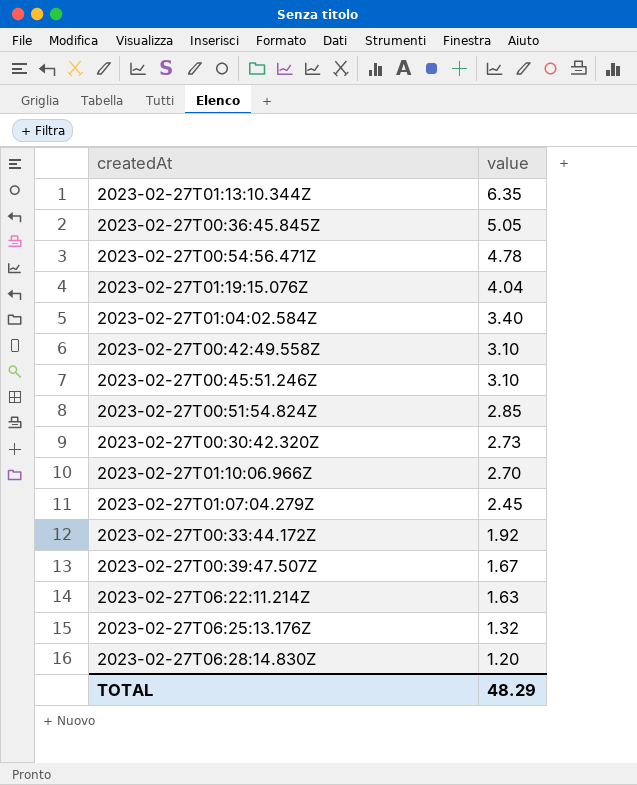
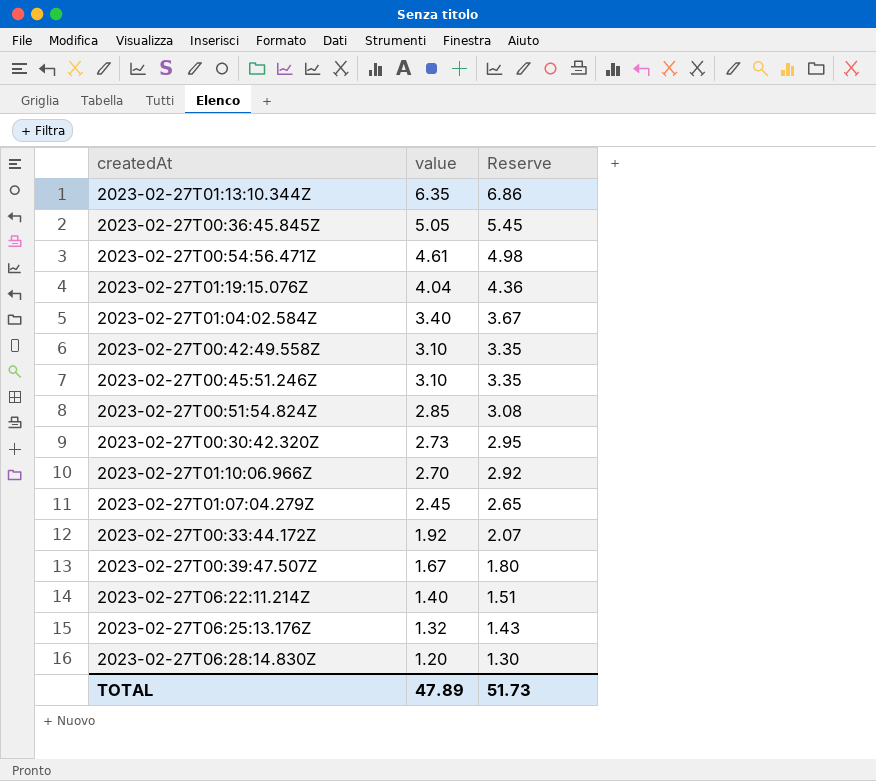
column Reserve | formula: none -> [value] * 1.08
2023-02-27T00:54:56.471Z | value: 4.78 -> 4.61
2023-02-27T06:22:11.214Z | value: 1.63 -> 1.40
TOTAL | value: 48.29 -> 47.89

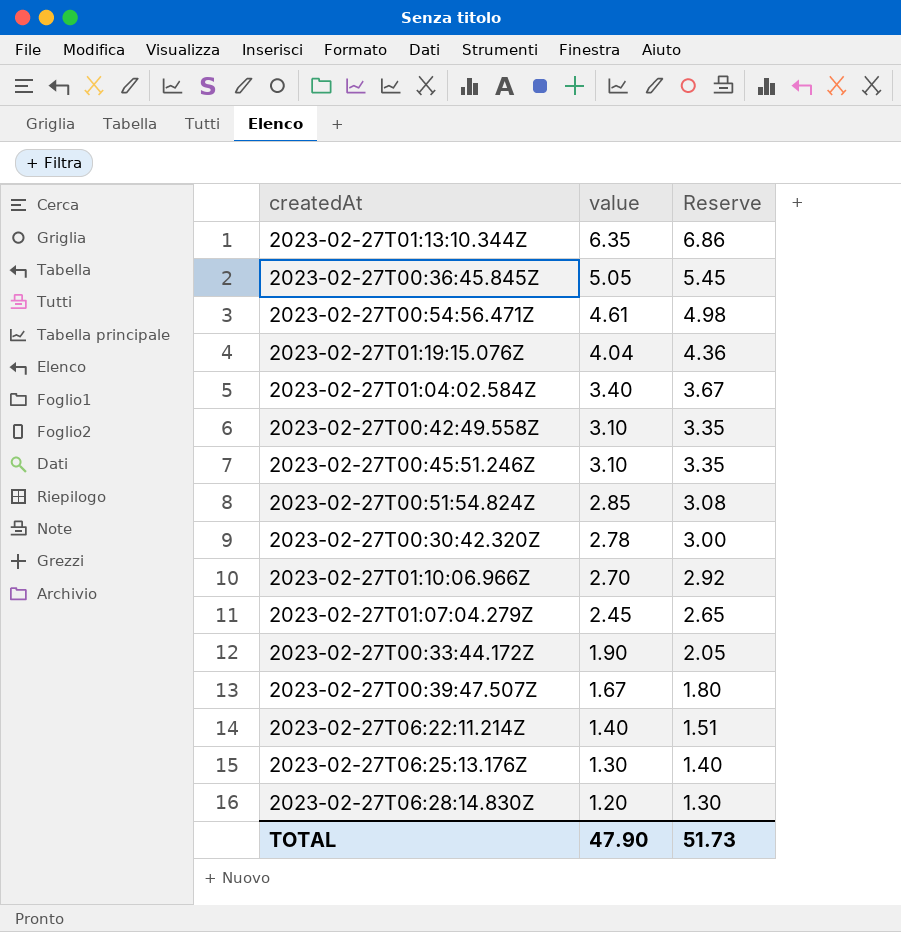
2023-02-27T00:30:42.320Z | value: 2.73 -> 2.78
2023-02-27T00:30:42.320Z | Reserve: 2.95 -> 3.00
2023-02-27T00:33:44.172Z | value: 1.92 -> 1.90
2023-02-27T00:33:44.172Z | Reserve: 2.07 -> 2.05
2023-02-27T06:25:13.176Z | value: 1.32 -> 1.30
2023-02-27T06:25:13.176Z | Reserve: 1.43 -> 1.40
TOTAL | value: 47.89 -> 47.90

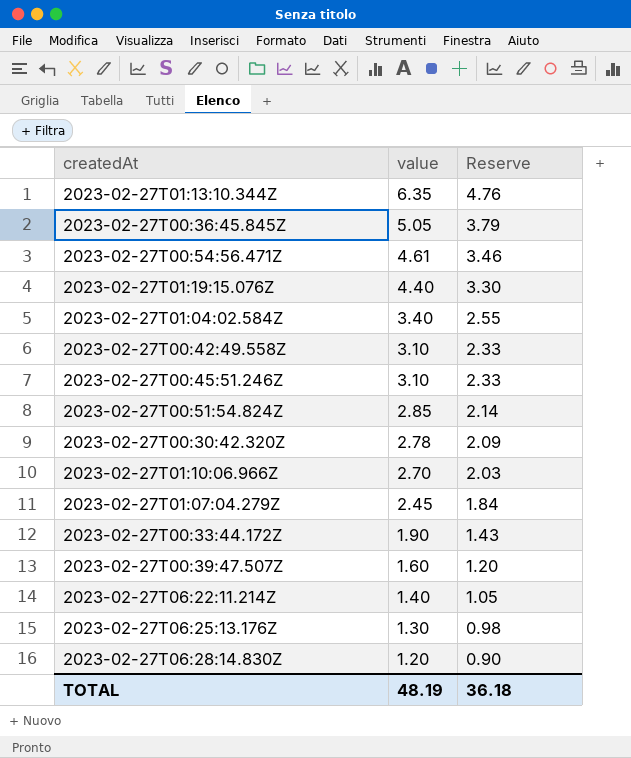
column Reserve | formula: [value] * 1.08 -> [value] * 0.75
2023-02-27T01:19:15.076Z | value: 4.04 -> 4.40
2023-02-27T00:39:47.507Z | value: 1.67 -> 1.60
TOTAL | value: 47.90 -> 48.19
TOTAL | Reserve: 51.73 -> 36.18

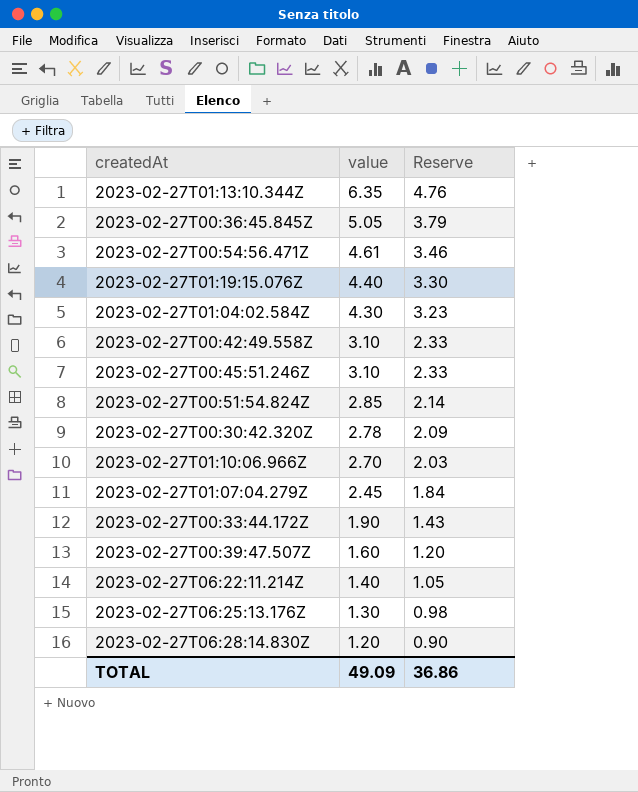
2023-02-27T01:04:02.584Z | value: 3.40 -> 4.30
2023-02-27T01:04:02.584Z | Reserve: 2.55 -> 3.23
TOTAL | value: 48.19 -> 49.09
TOTAL | Reserve: 36.18 -> 36.86

